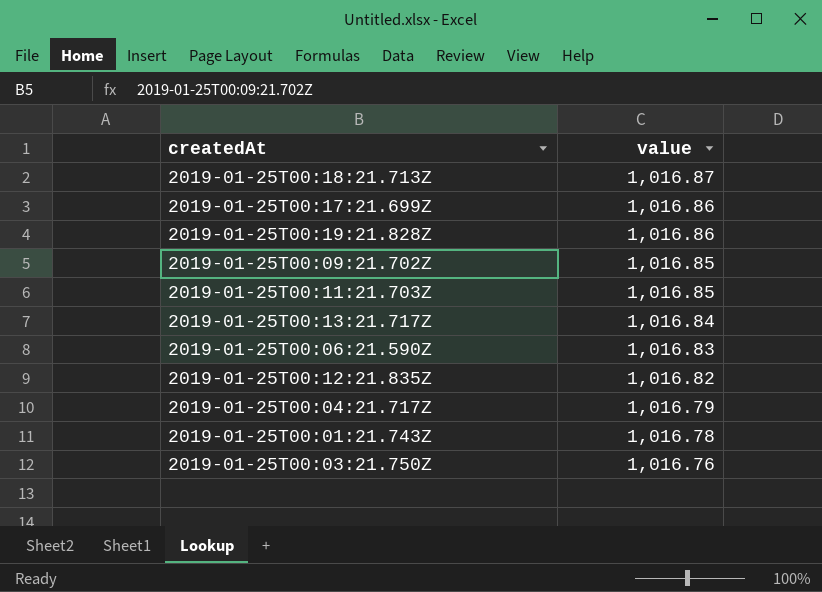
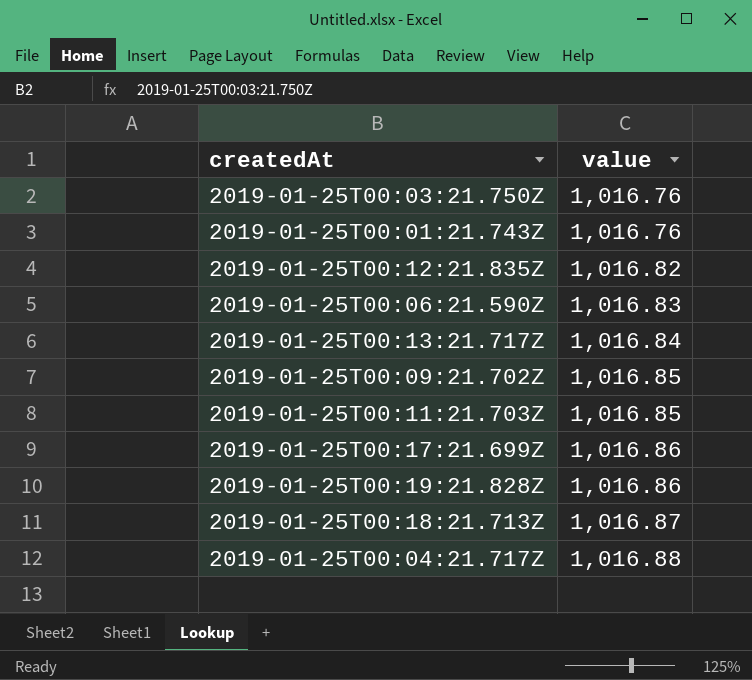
row order: value descending -> value ascending
2019-01-25T00:01:21.743Z | value: 1,016.78 -> 1,016.76
2019-01-25T00:04:21.717Z | value: 1,016.79 -> 1,016.88

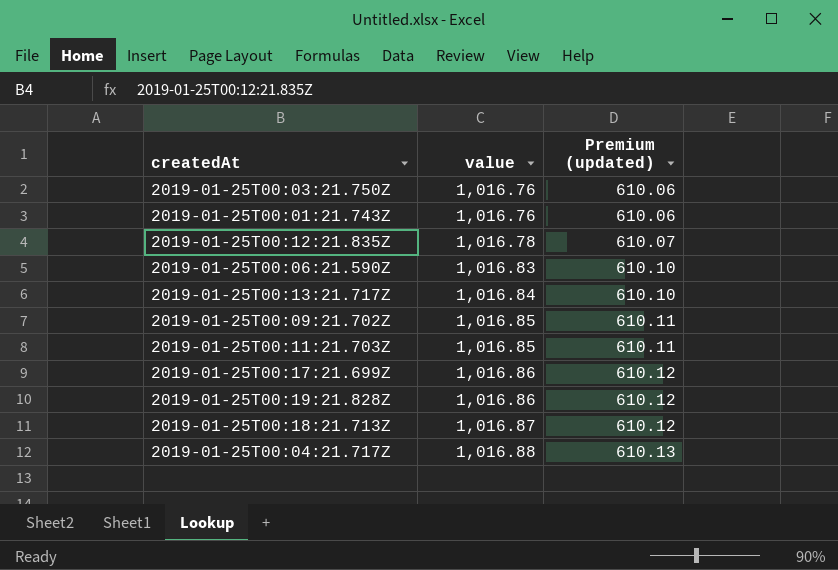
column Premium (updated) | formula: none -> [value] * 0.6
2019-01-25T00:12:21.835Z | value: 1,016.82 -> 1,016.78

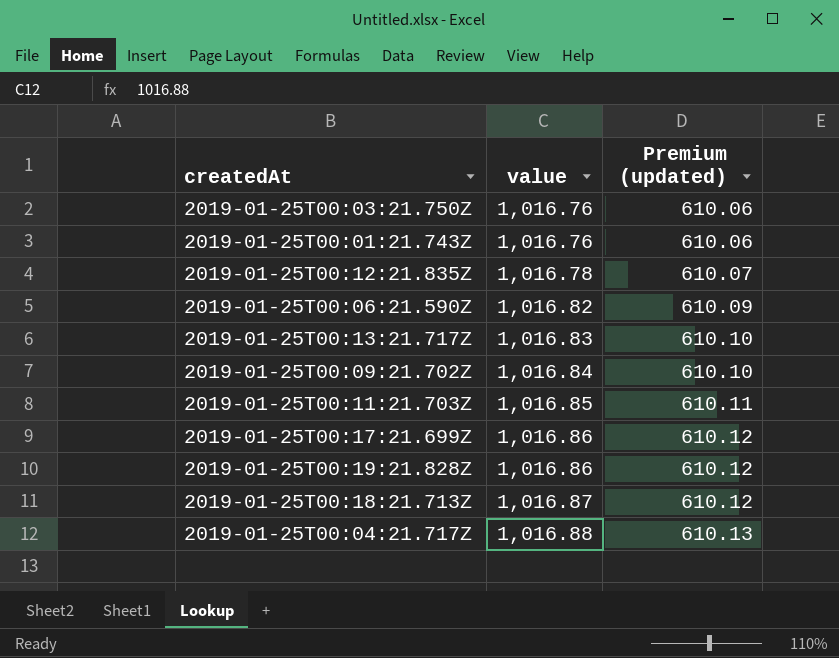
2019-01-25T00:06:21.590Z | value: 1,016.83 -> 1,016.82
2019-01-25T00:06:21.590Z | Premium (updated): 610.10 -> 610.09
2019-01-25T00:13:21.717Z | value: 1,016.84 -> 1,016.83
2019-01-25T00:09:21.702Z | value: 1,016.85 -> 1,016.84
2019-01-25T00:09:21.702Z | Premium (updated): 610.11 -> 610.10

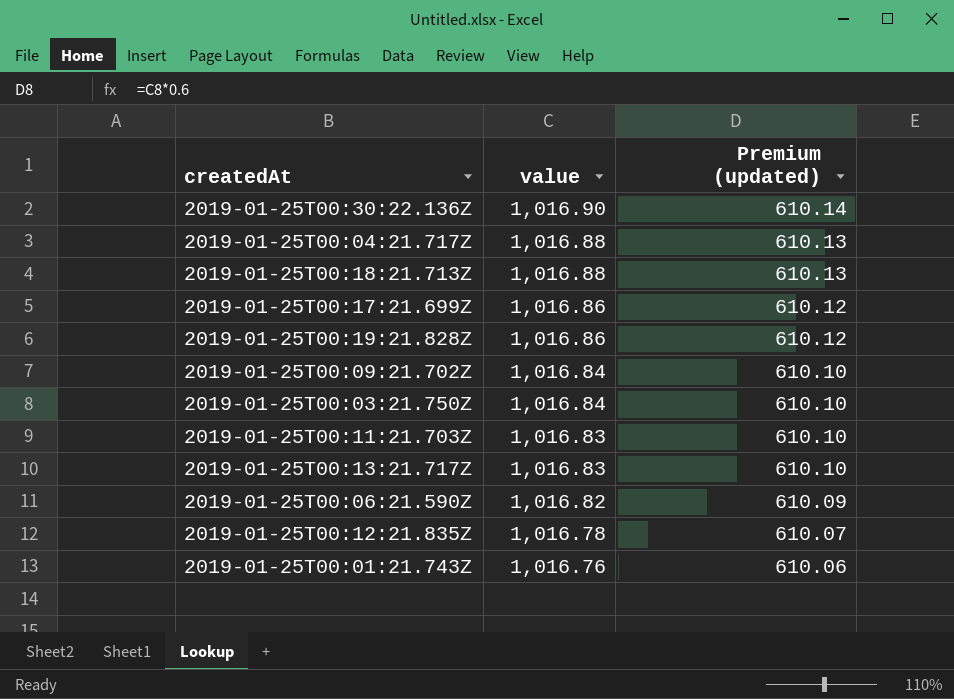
row order: value ascending -> value descending
row 2019-01-25T00:30:22.136Z: none -> 1,016.90 | 610.14
2019-01-25T00:18:21.713Z | value: 1,016.87 -> 1,016.88
2019-01-25T00:18:21.713Z | Premium (updated): 610.12 -> 610.13
2019-01-25T00:03:21.750Z | value: 1,016.76 -> 1,016.84
2019-01-25T00:03:21.750Z | Premium (updated): 610.06 -> 610.10
2019-01-25T00:11:21.703Z | value: 1,016.85 -> 1,016.83
2019-01-25T00:11:21.703Z | Premium (updated): 610.11 -> 610.10

